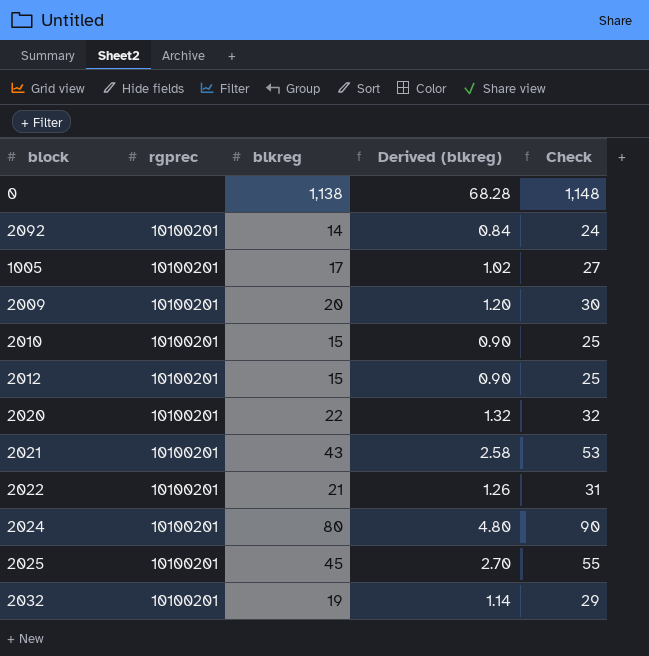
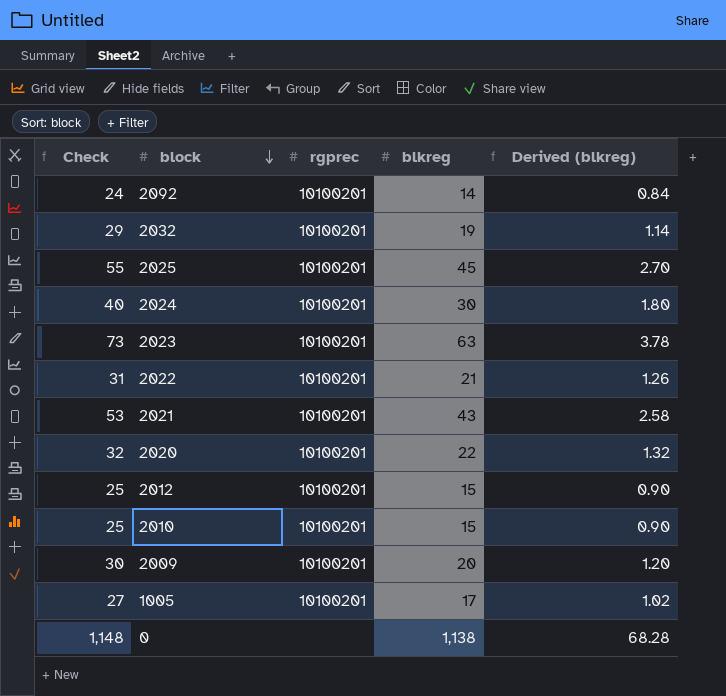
row order: none -> block descending
column Check | position: 5 -> 1
2024 | Check: 90 -> 40
2024 | blkreg: 80 -> 30
2024 | Derived (blkreg): 4.80 -> 1.80
row 2023: none -> 73 | 10100201 | 63 | 3.78

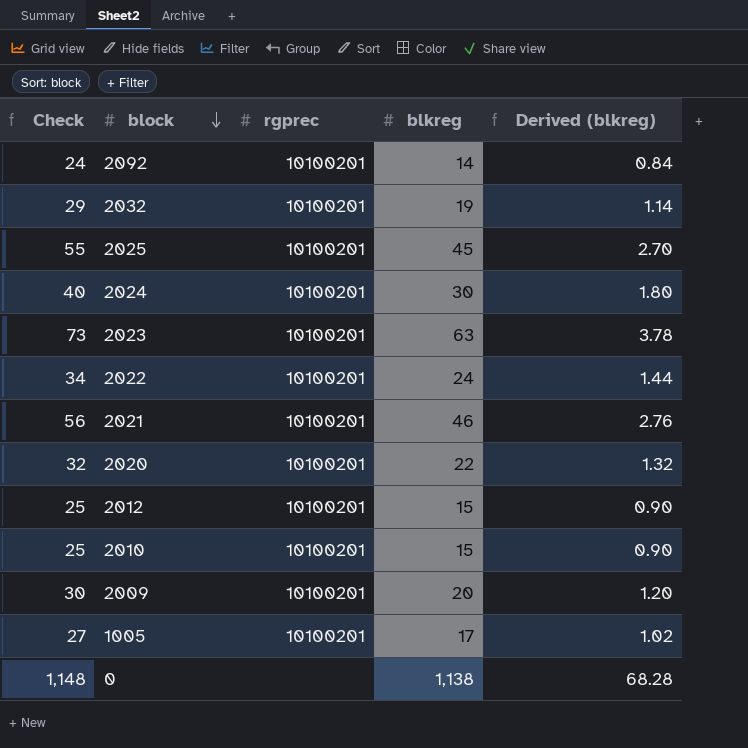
2022 | Check: 31 -> 34
2022 | blkreg: 21 -> 24
2022 | Derived (blkreg): 1.26 -> 1.44
2021 | Check: 53 -> 56
2021 | blkreg: 43 -> 46
2021 | Derived (blkreg): 2.58 -> 2.76

